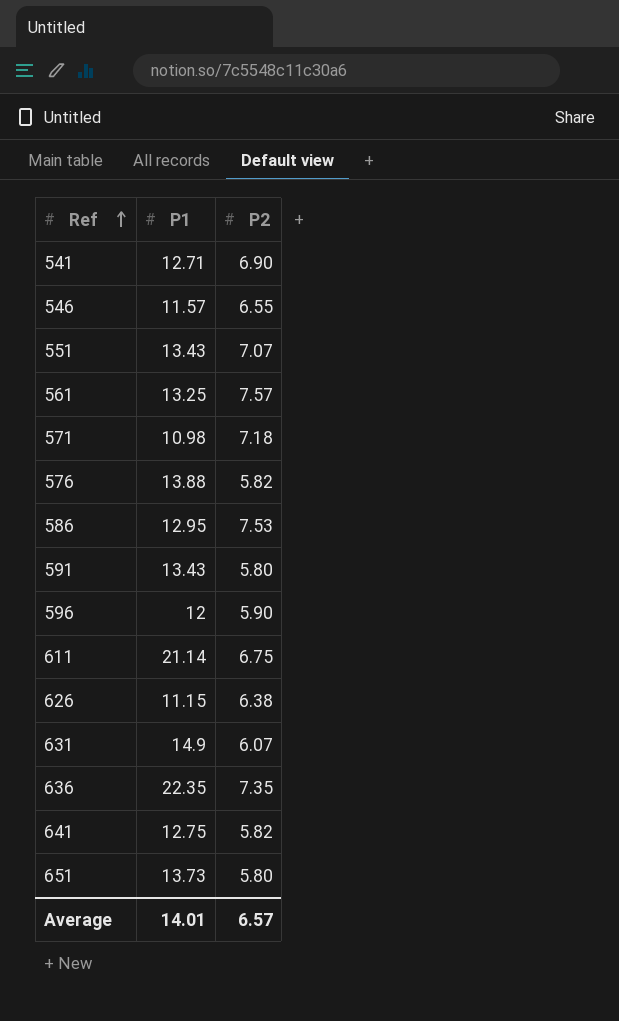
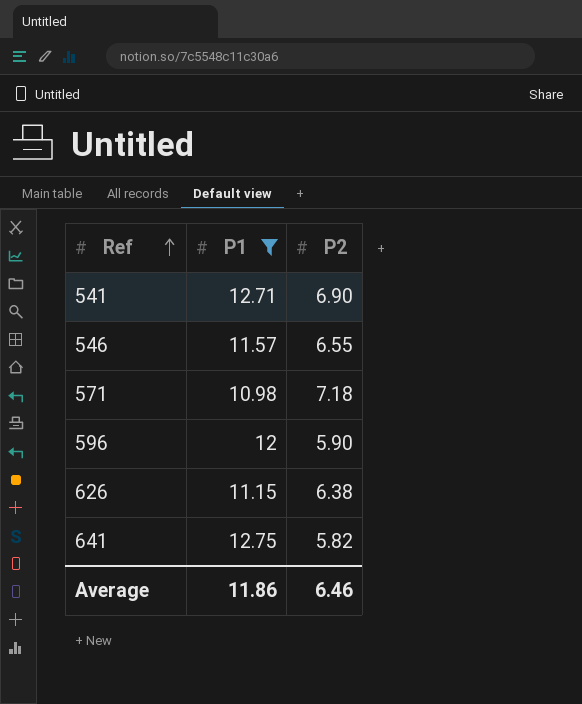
filter: none -> P1 <= 12.75
Average | P1: 14.01 -> 11.86
Average | P2: 6.57 -> 6.46

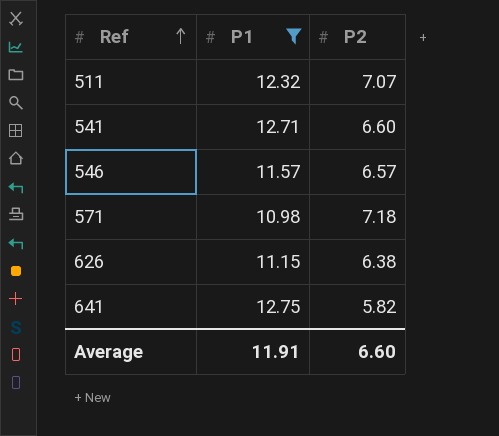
row 596: 12 | 5.90 -> none
row 511: none -> 12.32 | 7.07
541 | P2: 6.90 -> 6.60
546 | P2: 6.55 -> 6.57
Average | P1: 11.86 -> 11.91
Average | P2: 6.46 -> 6.60

